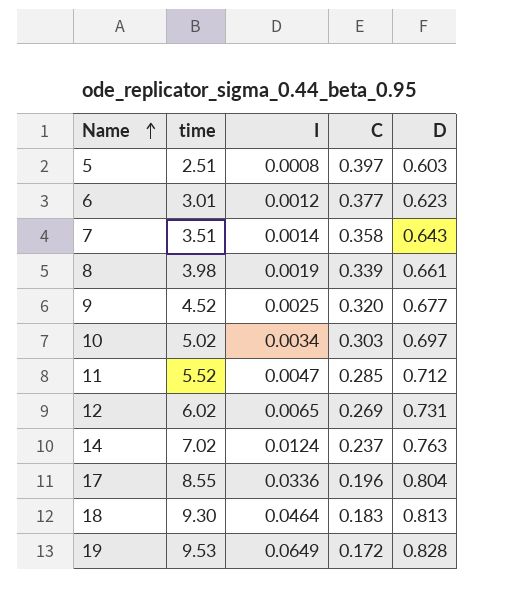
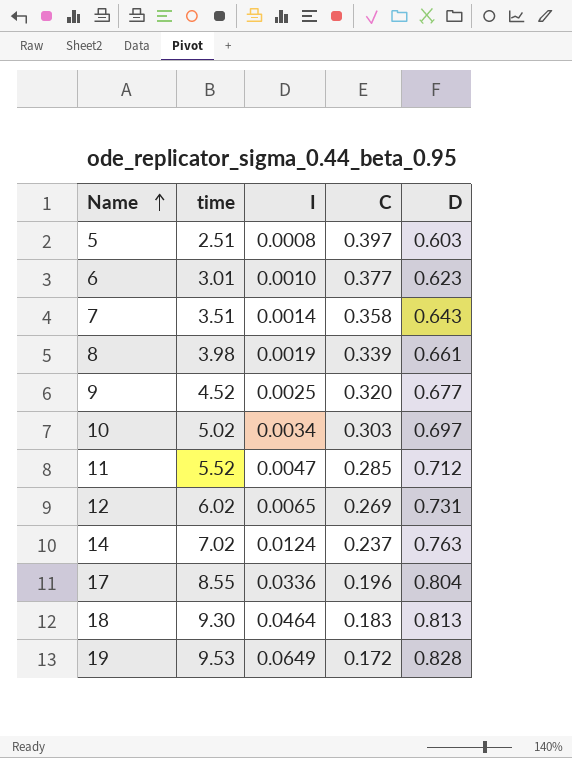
6 | I: 0.0012 -> 0.0010

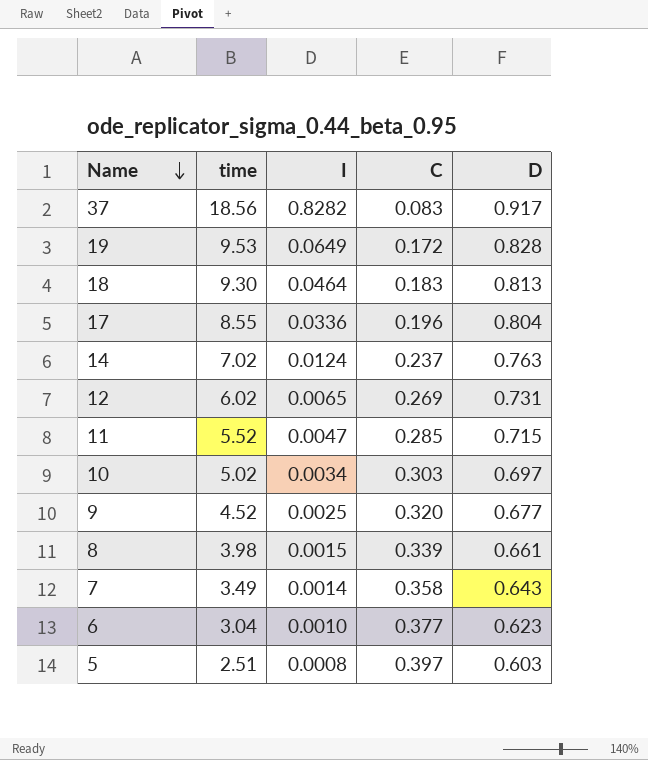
row order: Name ascending -> Name descending
row 37: none -> 18.56 | 0.8282 | 0.083 | 0.917
11 | D: 0.712 -> 0.715
8 | I: 0.0019 -> 0.0015
7 | time: 3.51 -> 3.49
6 | time: 3.01 -> 3.04

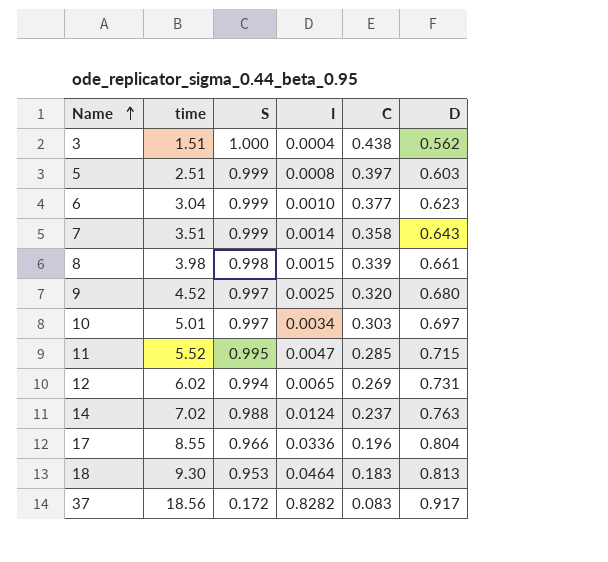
row order: Name descending -> Name ascending
column S | position: none -> 3
row 19: 9.53 | 0.0649 | 0.172 | 0.828 -> none
row 3: none -> 1.51 | 1.000 | 0.0004 | 0.438 | 0.562
7 | time: 3.49 -> 3.51
9 | D: 0.677 -> 0.680
10 | time: 5.02 -> 5.01

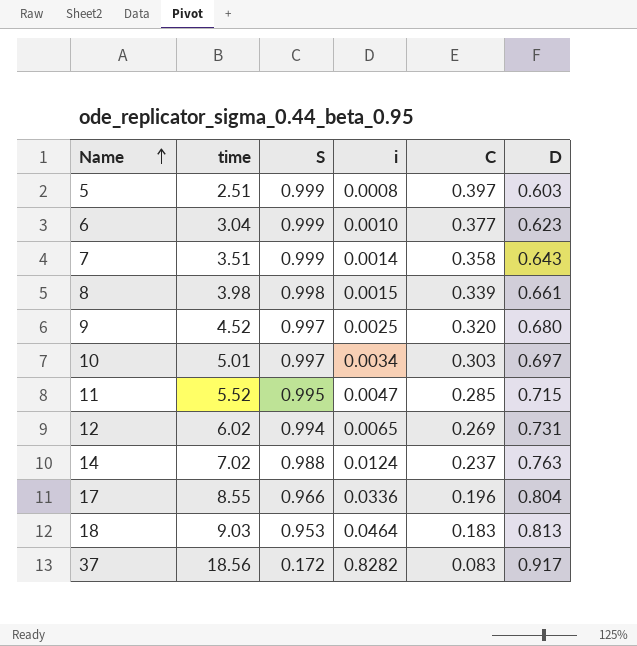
column name: I -> i
row 3: 1.51 | 1.000 | 0.0004 | 0.438 | 0.562 -> none
18 | time: 9.30 -> 9.03

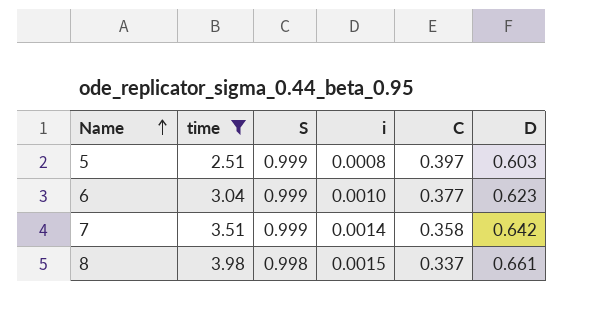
filter: none -> time <= 3.98
7 | D: 0.643 -> 0.642
8 | C: 0.339 -> 0.337

